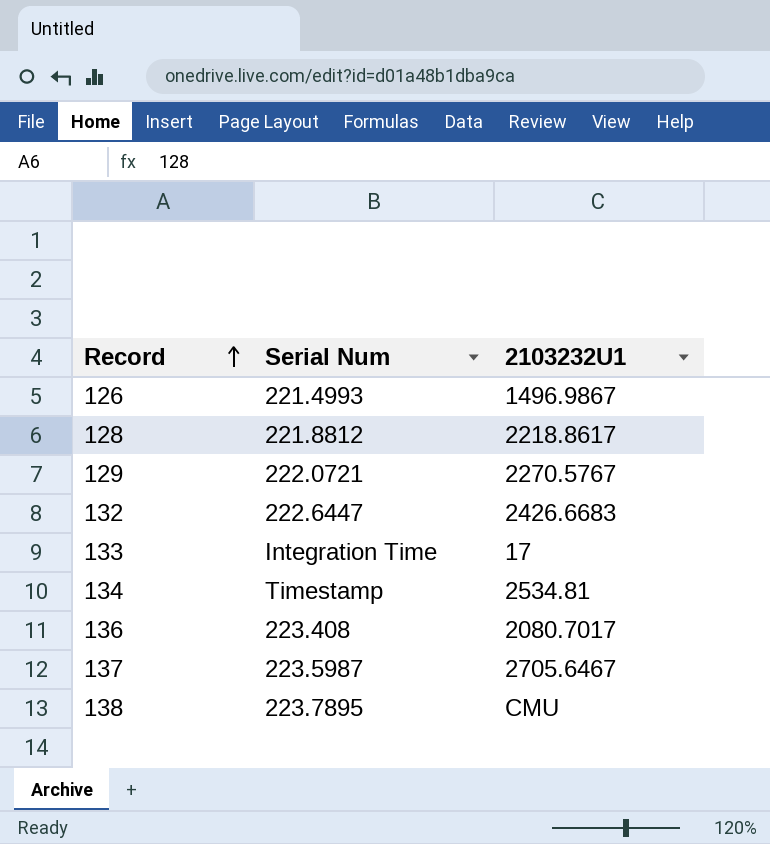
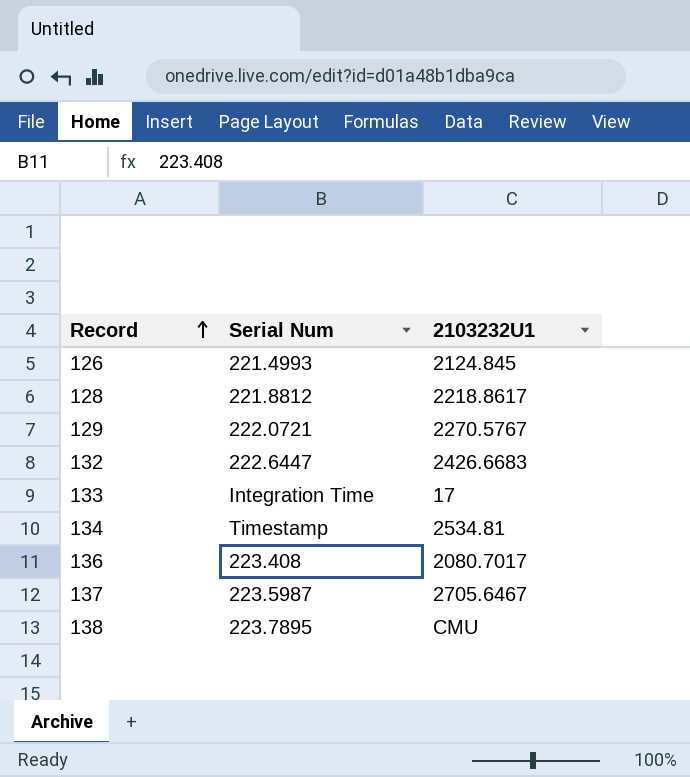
126 | 2103232U1: 1496.9867 -> 2124.845

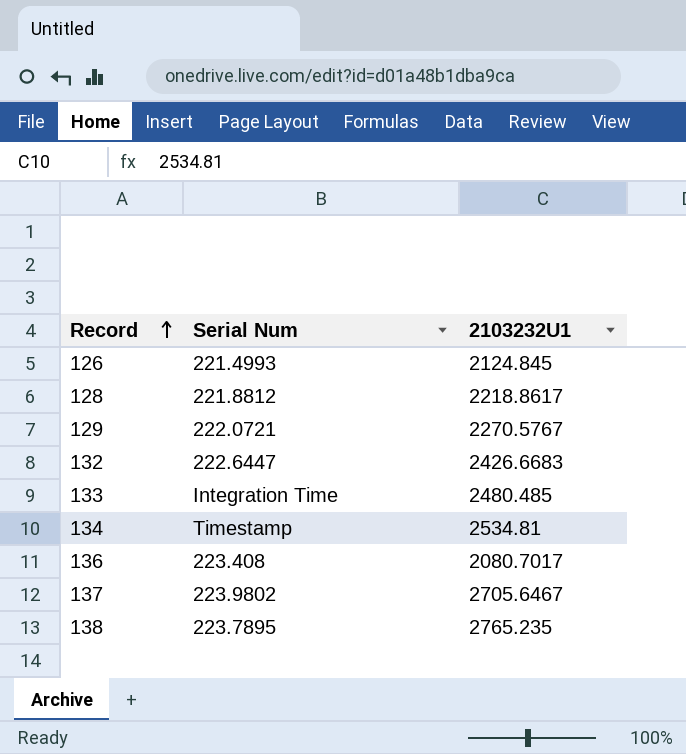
133 | 2103232U1: 17 -> 2480.485
137 | Serial Num: 223.5987 -> 223.9802
138 | 2103232U1: CMU -> 2765.235

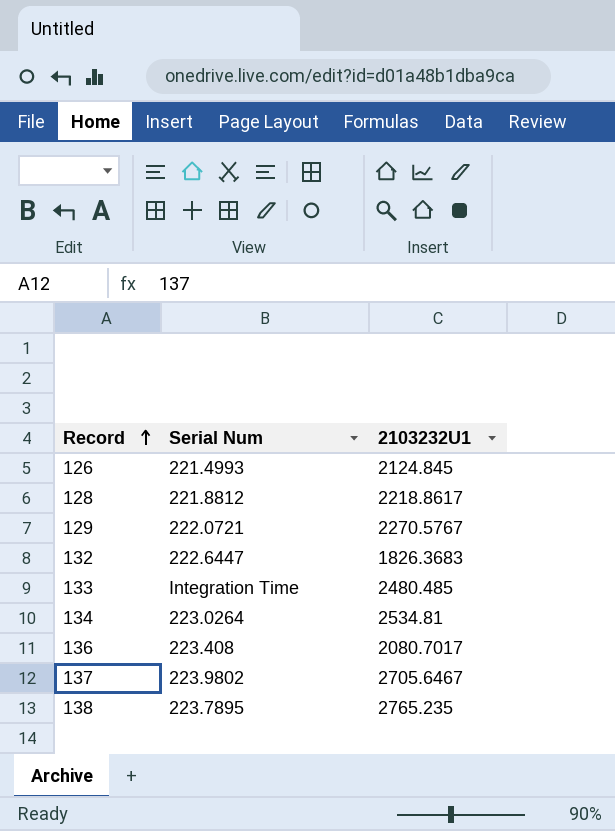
132 | 2103232U1: 2426.6683 -> 1826.3683
134 | Serial Num: Timestamp -> 223.0264

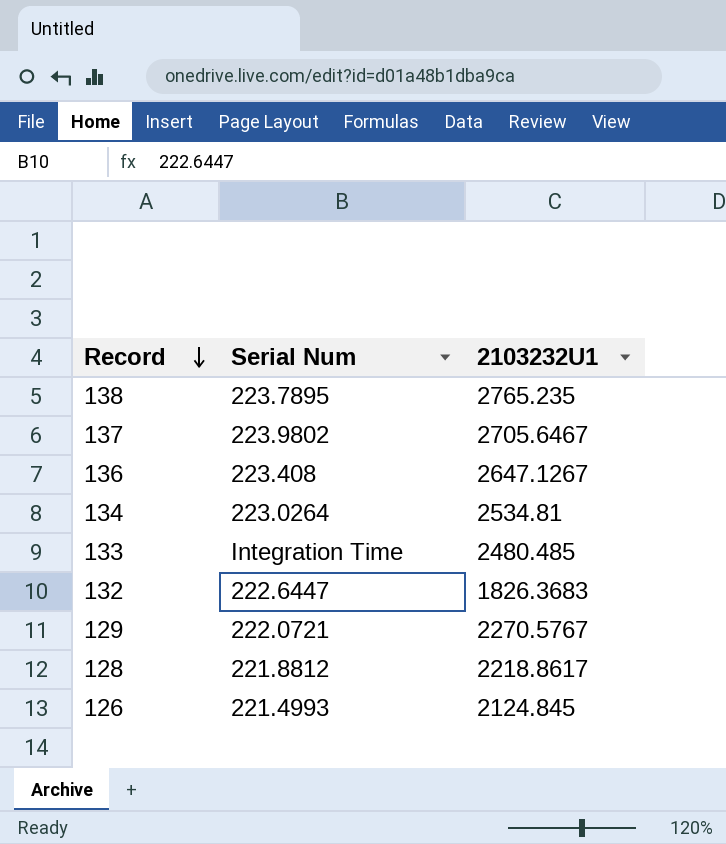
row order: Record ascending -> Record descending
136 | 2103232U1: 2080.7017 -> 2647.1267

